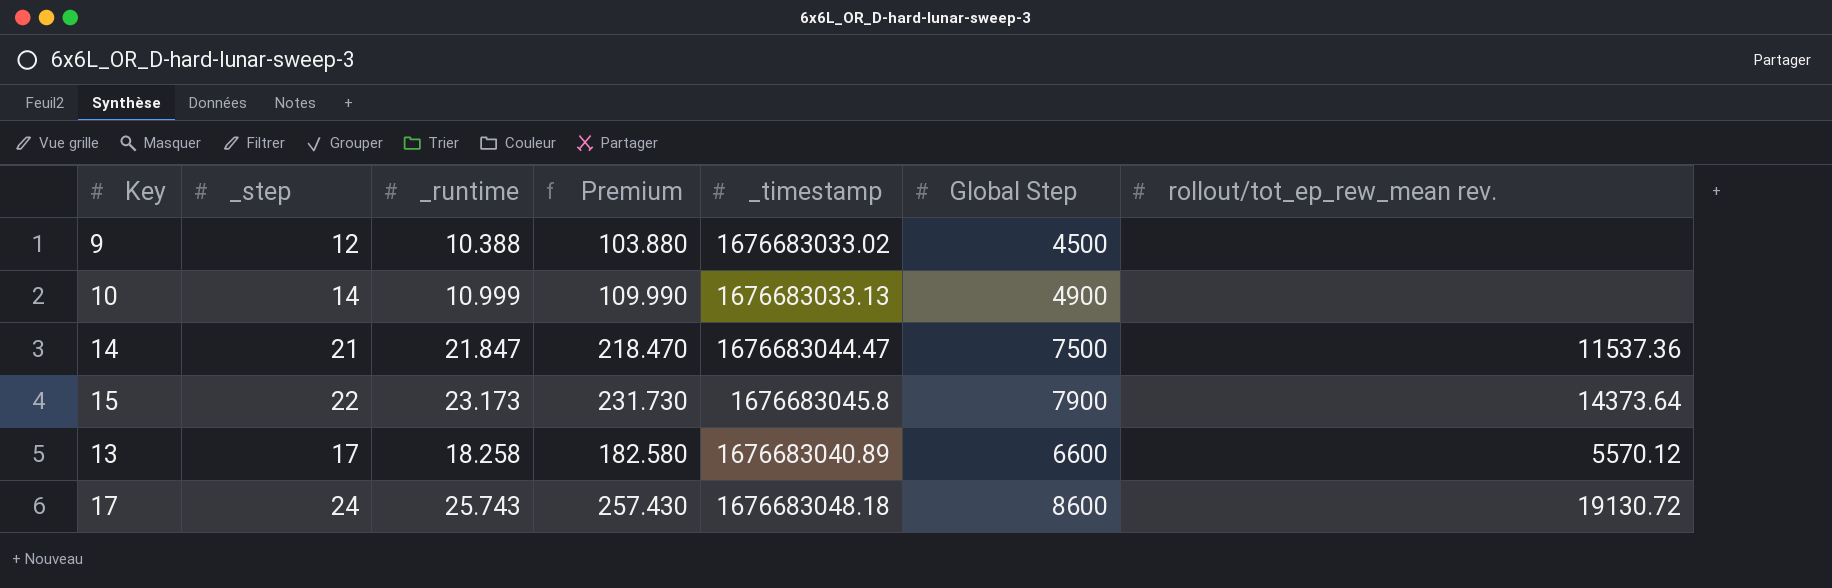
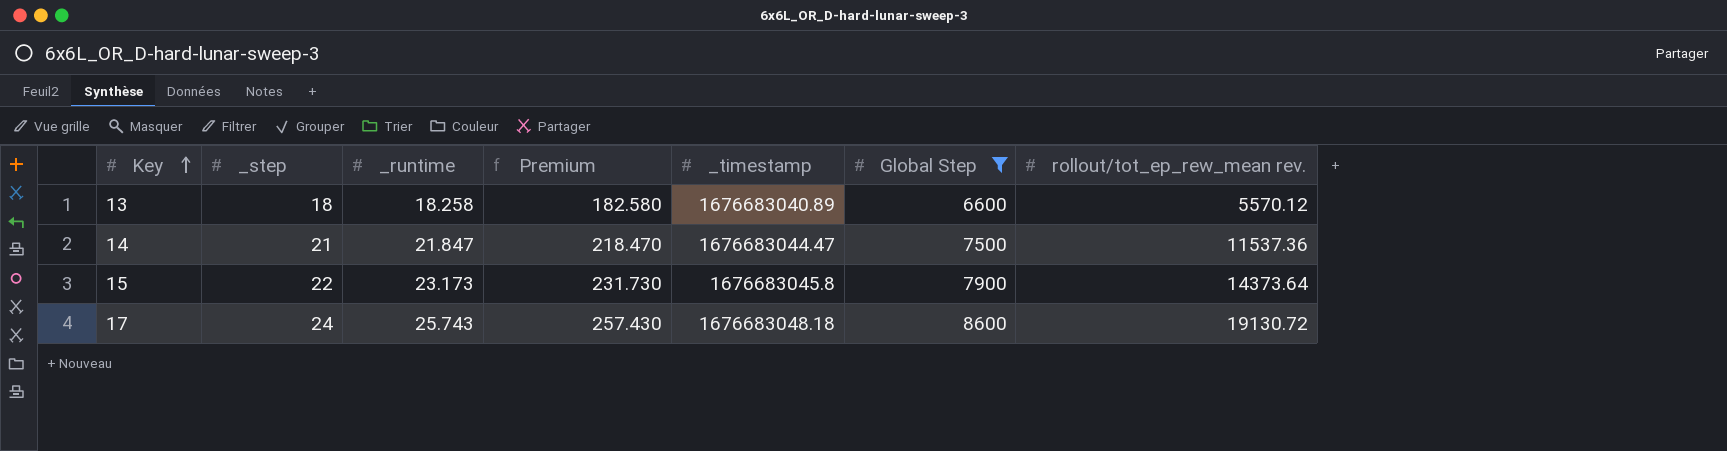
filter: none -> Global Step >= 6600
row order: none -> Key ascending
13 | _step: 17 -> 18

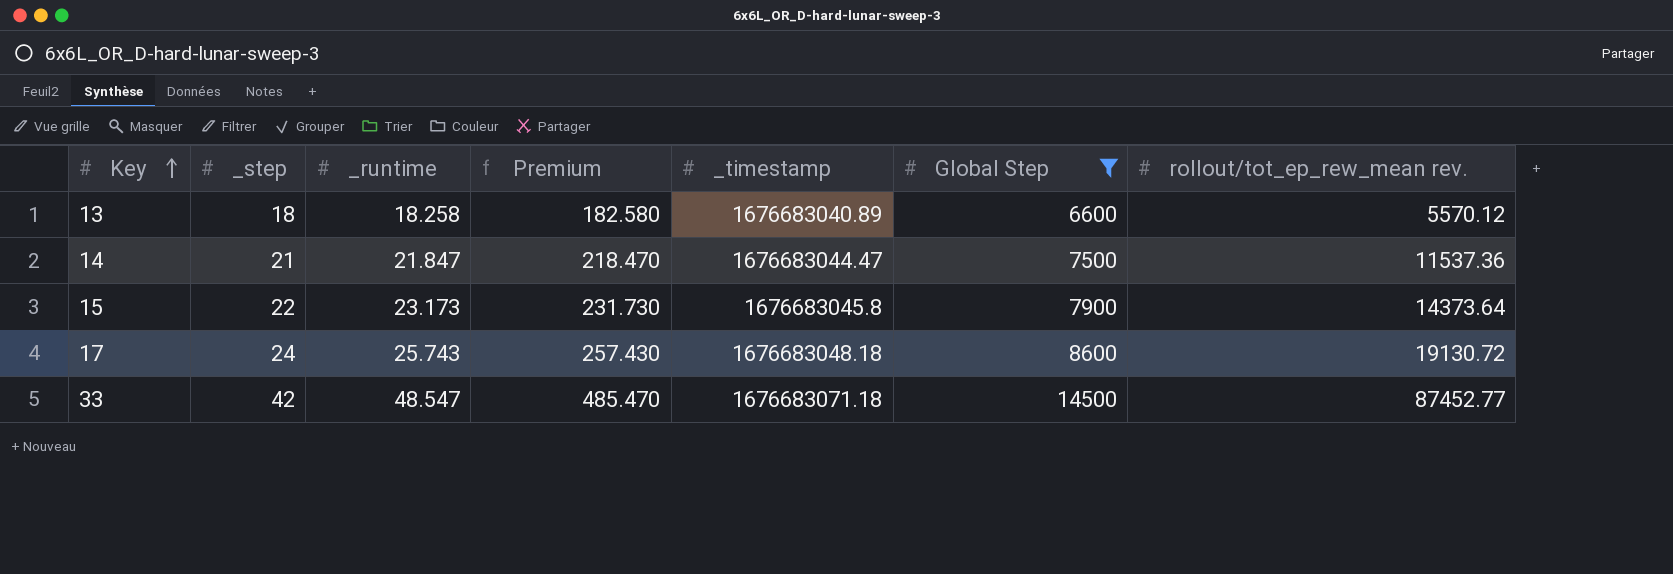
row 33: none -> 42 | 48.547 | 485.470 | 1676683071.18 | 14500 | 87452.77

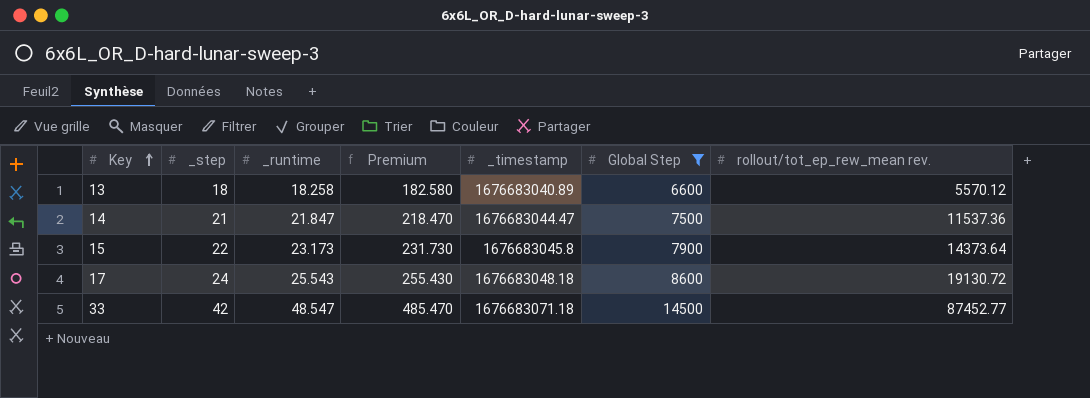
17 | _runtime: 25.743 -> 25.543
17 | Premium: 257.430 -> 255.430

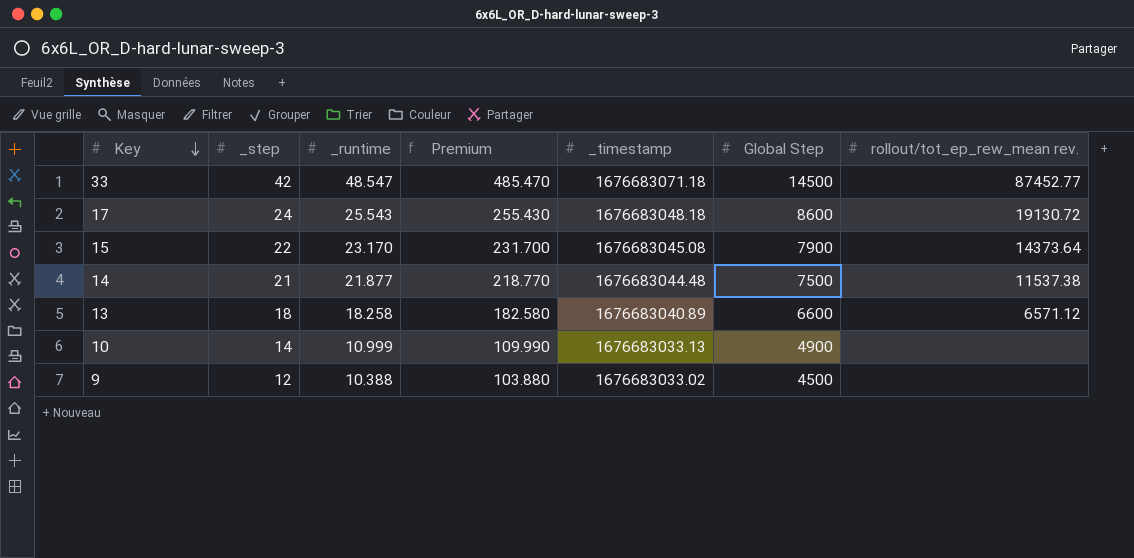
filter: Global Step >= 6600 -> none
row order: Key ascending -> Key descending
15 | _runtime: 23.173 -> 23.170
15 | Premium: 231.730 -> 231.700
15 | _timestamp: 1676683045.8 -> 1676683045.08
14 | _runtime: 21.847 -> 21.877
14 | Premium: 218.470 -> 218.770
14 | _timestamp: 1676683044.47 -> 1676683044.48
14 | rollout/tot_ep_rew_mean rev.: 11537.36 -> 11537.38
13 | rollout/tot_ep_rew_mean rev.: 5570.12 -> 6571.12

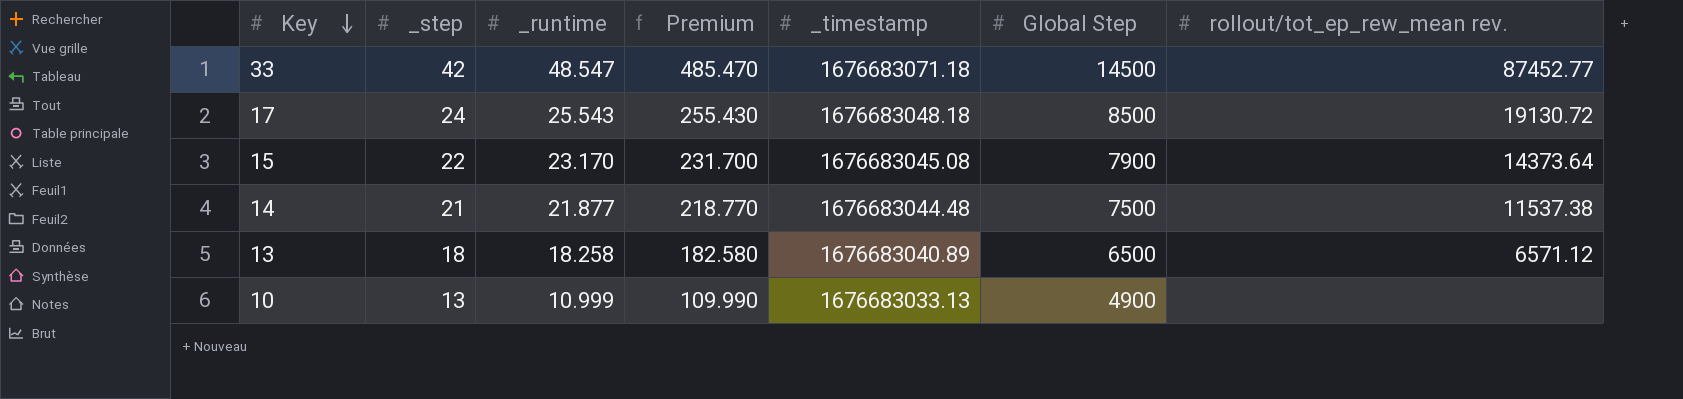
row 9: 12 | 10.388 | 103.880 | 1676683033.02 | 4500 | none -> none
17 | Global Step: 8600 -> 8500
13 | Global Step: 6600 -> 6500
10 | _step: 14 -> 13

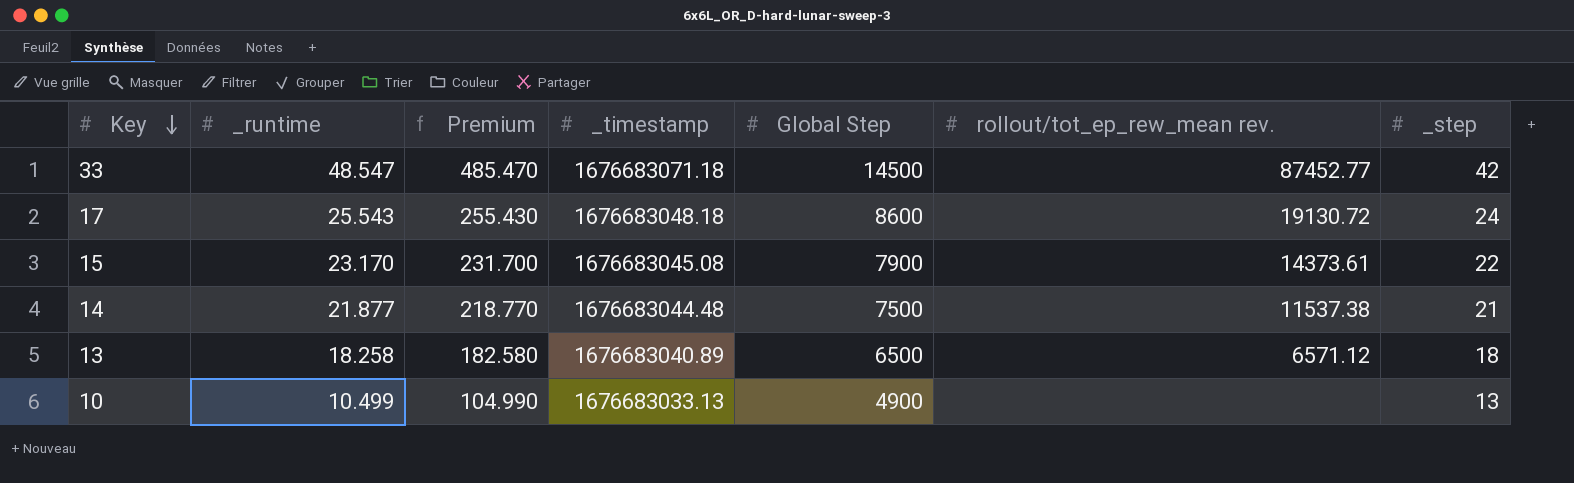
column _step | position: 2 -> 7
17 | Global Step: 8500 -> 8600
15 | rollout/tot_ep_rew_mean rev.: 14373.64 -> 14373.61
10 | _runtime: 10.999 -> 10.499
10 | Premium: 109.990 -> 104.990

